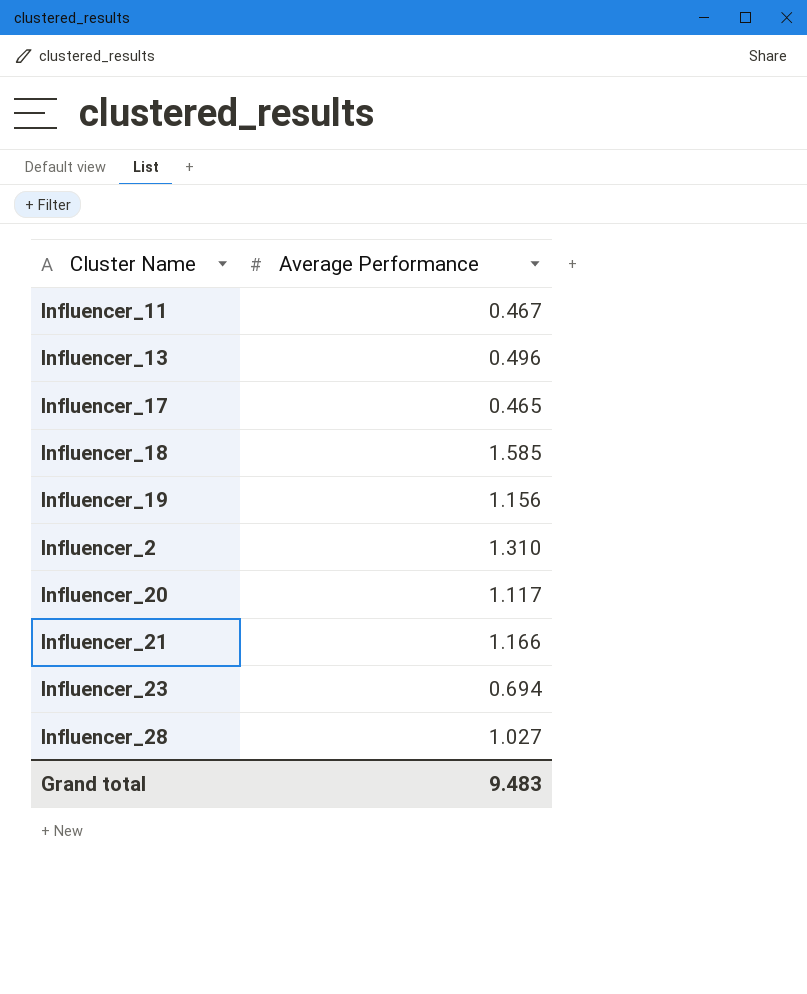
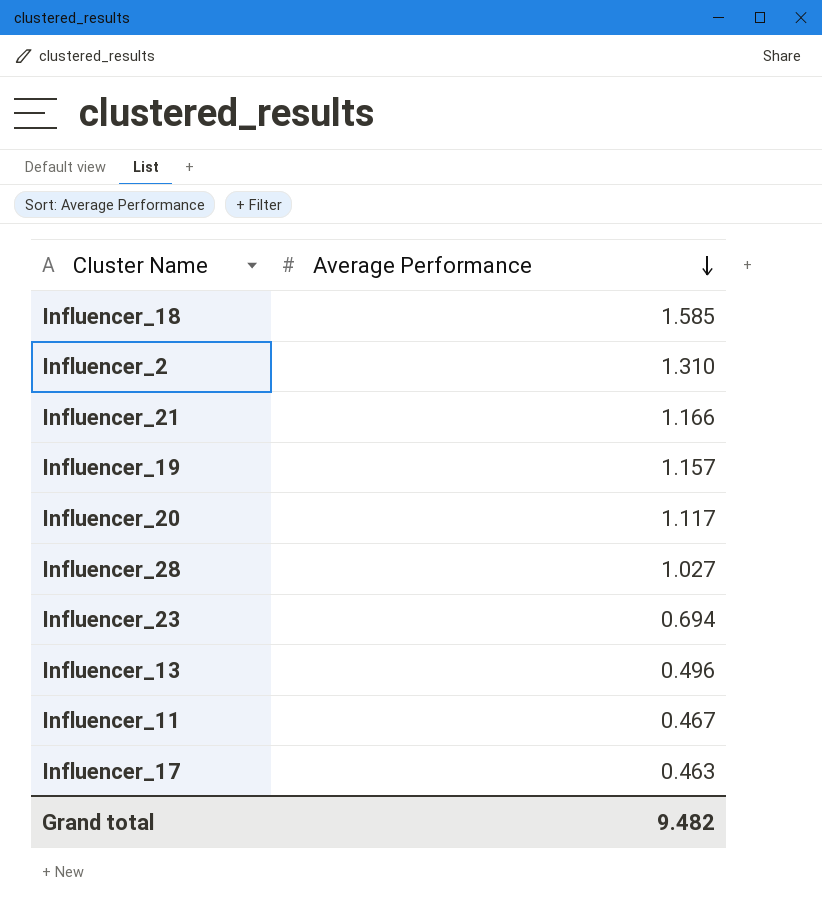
row order: none -> Average Performance descending
Influencer_19 | Average Performance: 1.156 -> 1.157
Influencer_17 | Average Performance: 0.465 -> 0.463
Grand total | Average Performance: 9.483 -> 9.482

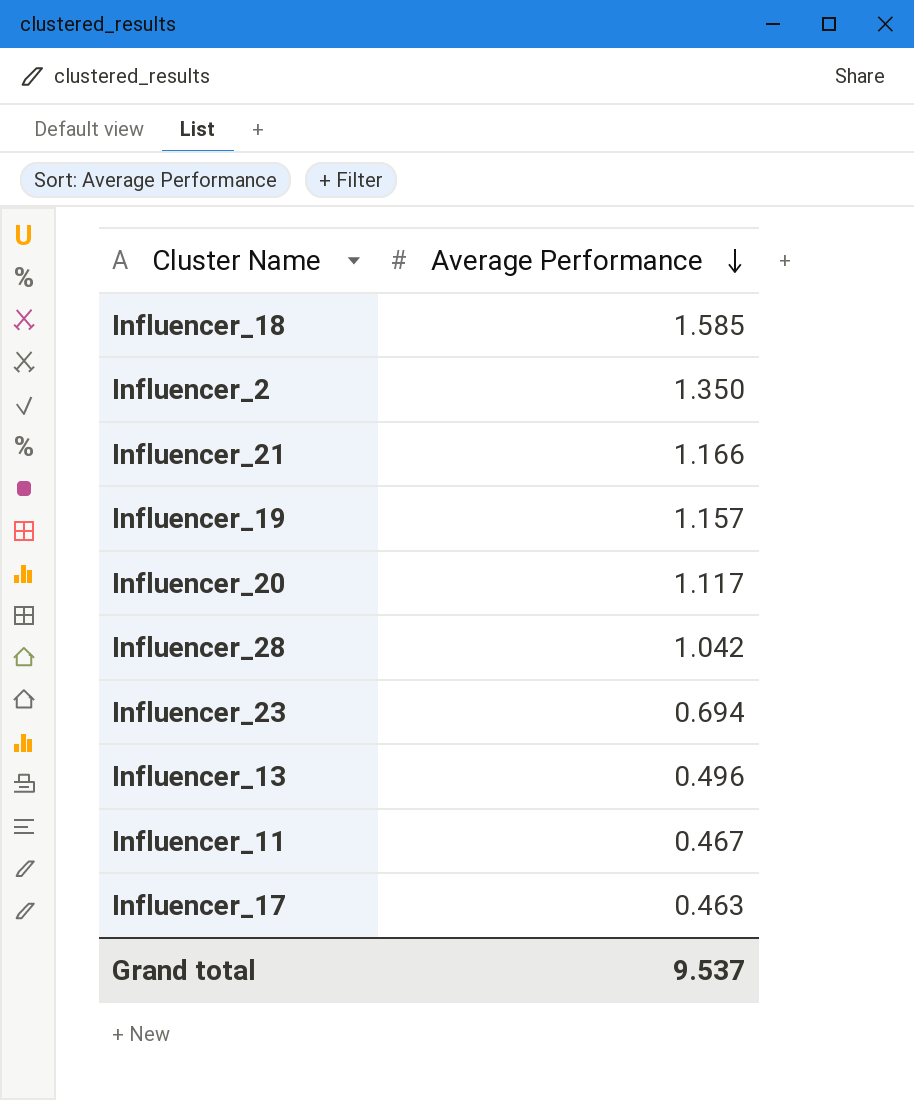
Influencer_2 | Average Performance: 1.310 -> 1.350
Influencer_28 | Average Performance: 1.027 -> 1.042
Grand total | Average Performance: 9.482 -> 9.537

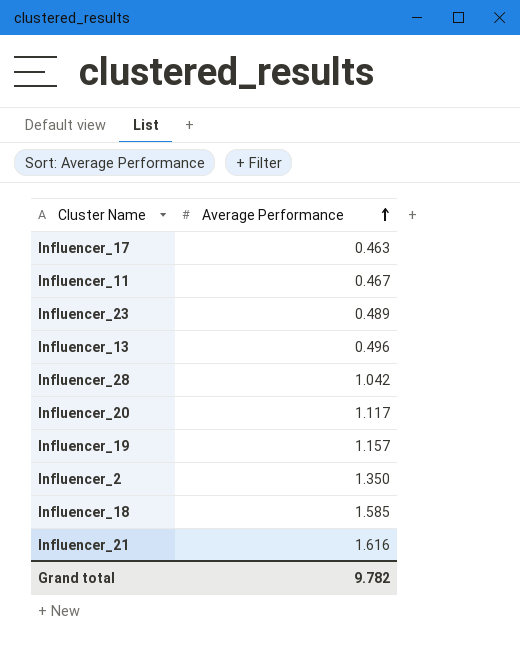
row order: Average Performance descending -> Average Performance ascending
Influencer_23 | Average Performance: 0.694 -> 0.489
Influencer_21 | Average Performance: 1.166 -> 1.616
Grand total | Average Performance: 9.537 -> 9.782

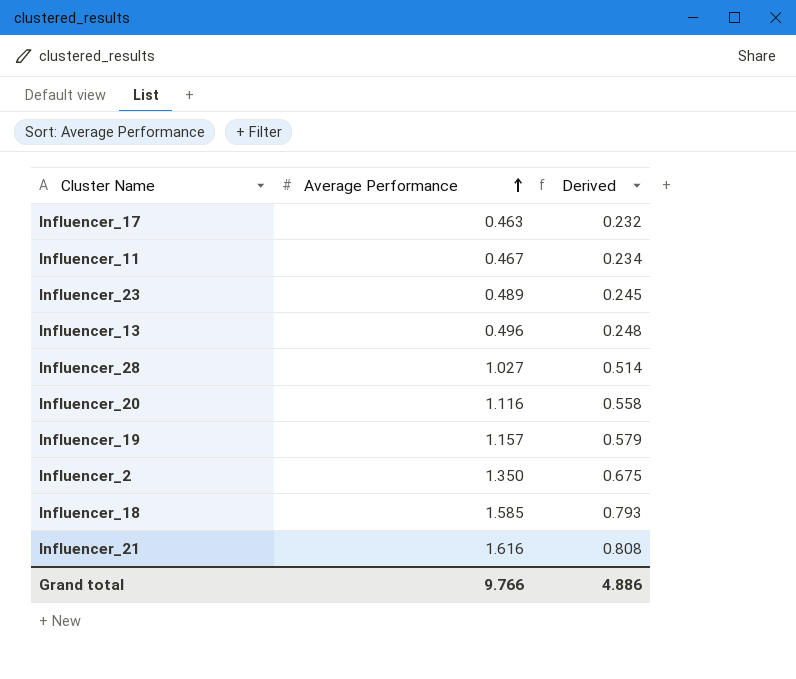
column Derived | formula: none -> [Average Performance] * 0.5
Influencer_28 | Average Performance: 1.042 -> 1.027
Influencer_20 | Average Performance: 1.117 -> 1.116
Grand total | Average Performance: 9.782 -> 9.766

